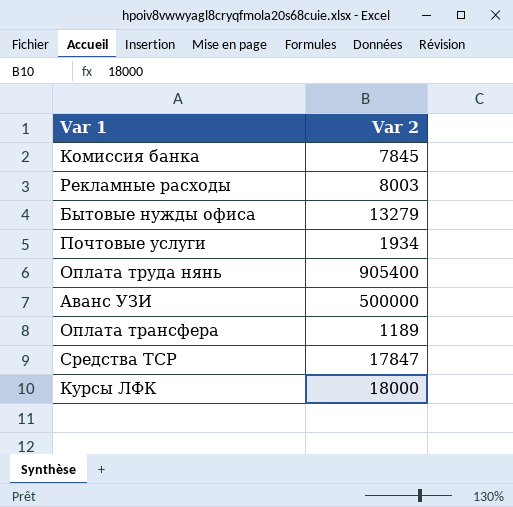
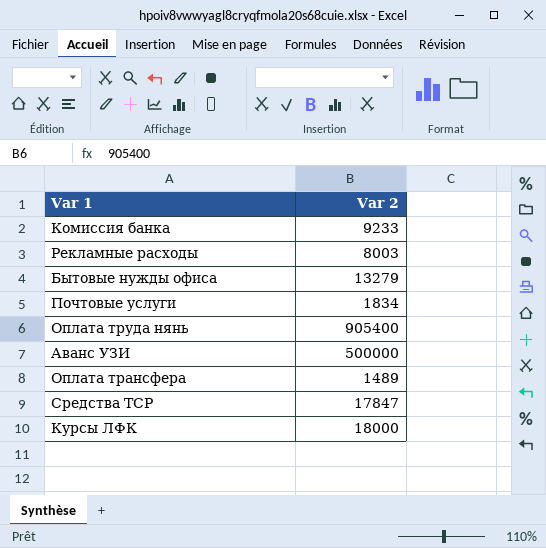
Комиссия банка | Var 2: 7845 -> 9233
Почтовые услуги | Var 2: 1934 -> 1834
Оплата трансфера | Var 2: 1189 -> 1489

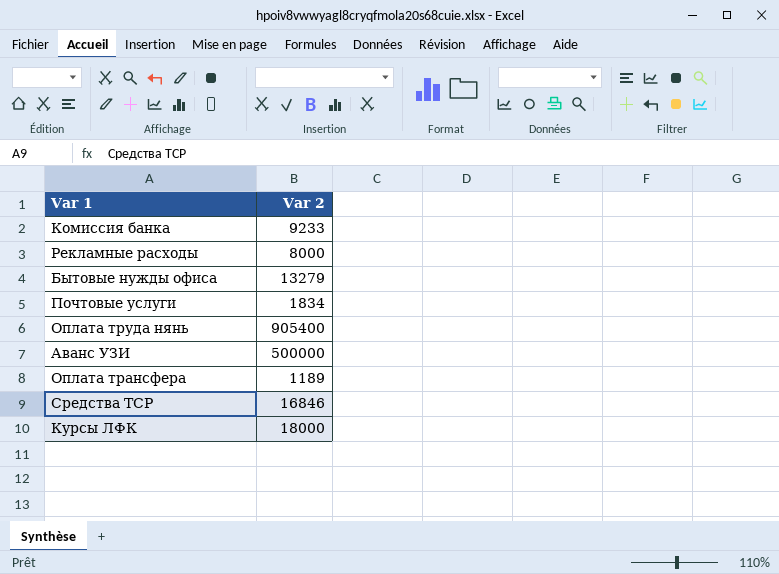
Рекламные расходы | Var 2: 8003 -> 8000
Оплата трансфера | Var 2: 1489 -> 1189
Средства ТСР | Var 2: 17847 -> 16846

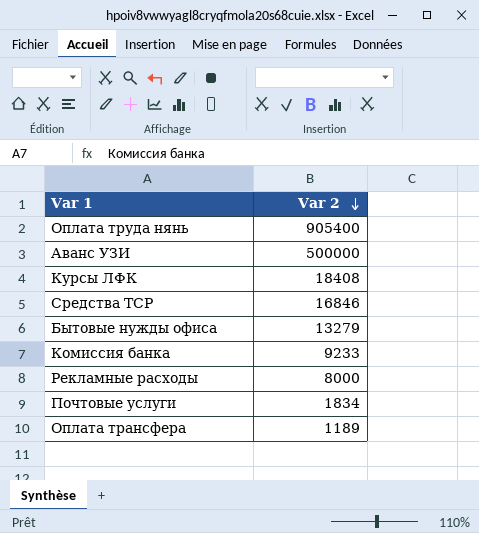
row order: none -> Var 2 descending
Курсы ЛФК | Var 2: 18000 -> 18408

